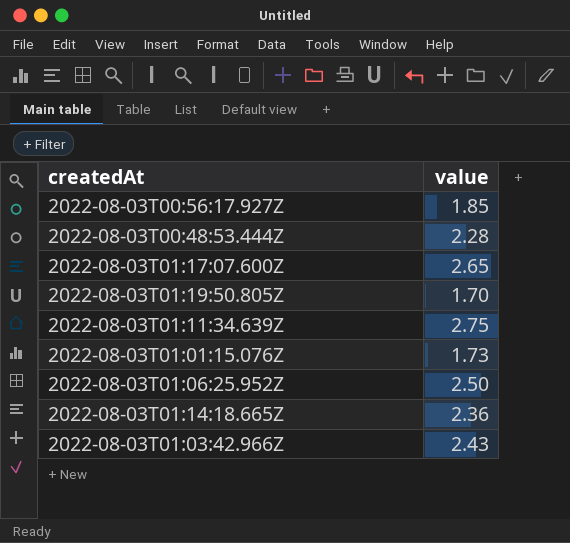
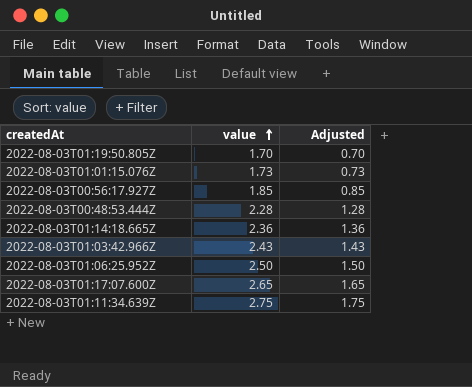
row order: none -> value ascending
column Adjusted | formula: none -> [value] - 1

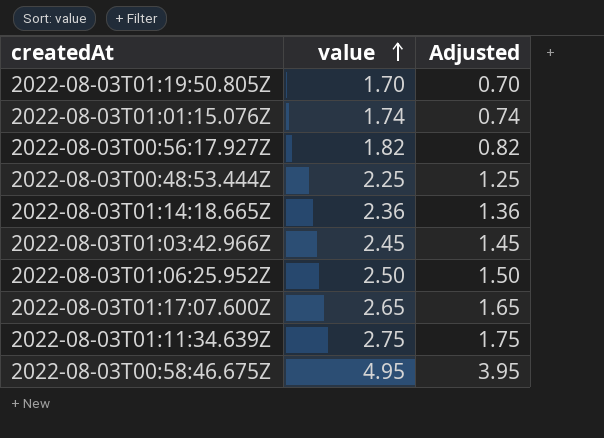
2022-08-03T01:01:15.076Z | value: 1.73 -> 1.74
2022-08-03T01:01:15.076Z | Adjusted: 0.73 -> 0.74
2022-08-03T00:56:17.927Z | value: 1.85 -> 1.82
2022-08-03T00:56:17.927Z | Adjusted: 0.85 -> 0.82
2022-08-03T00:48:53.444Z | value: 2.28 -> 2.25
2022-08-03T00:48:53.444Z | Adjusted: 1.28 -> 1.25
2022-08-03T01:03:42.966Z | value: 2.43 -> 2.45
2022-08-03T01:03:42.966Z | Adjusted: 1.43 -> 1.45
row 2022-08-03T00:58:46.675Z: none -> 4.95 | 3.95

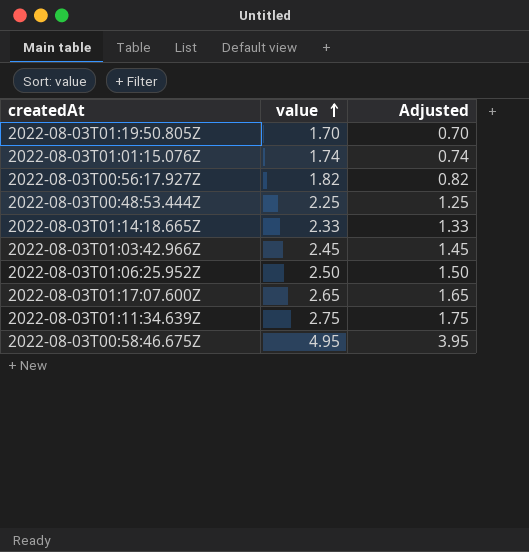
2022-08-03T01:14:18.665Z | value: 2.36 -> 2.33
2022-08-03T01:14:18.665Z | Adjusted: 1.36 -> 1.33

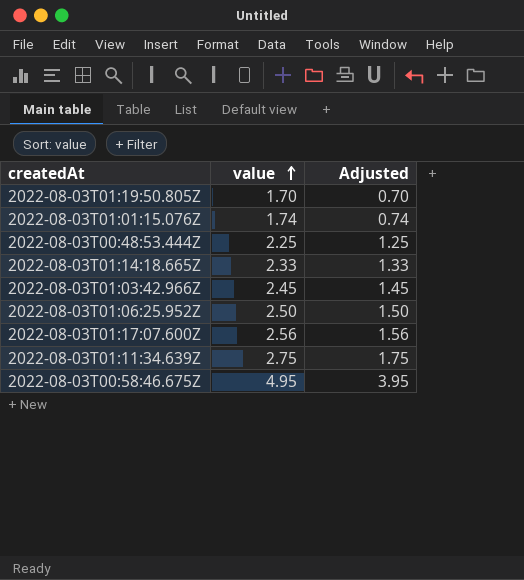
row 2022-08-03T00:56:17.927Z: 1.82 | 0.82 -> none
2022-08-03T01:17:07.600Z | value: 2.65 -> 2.56
2022-08-03T01:17:07.600Z | Adjusted: 1.65 -> 1.56

